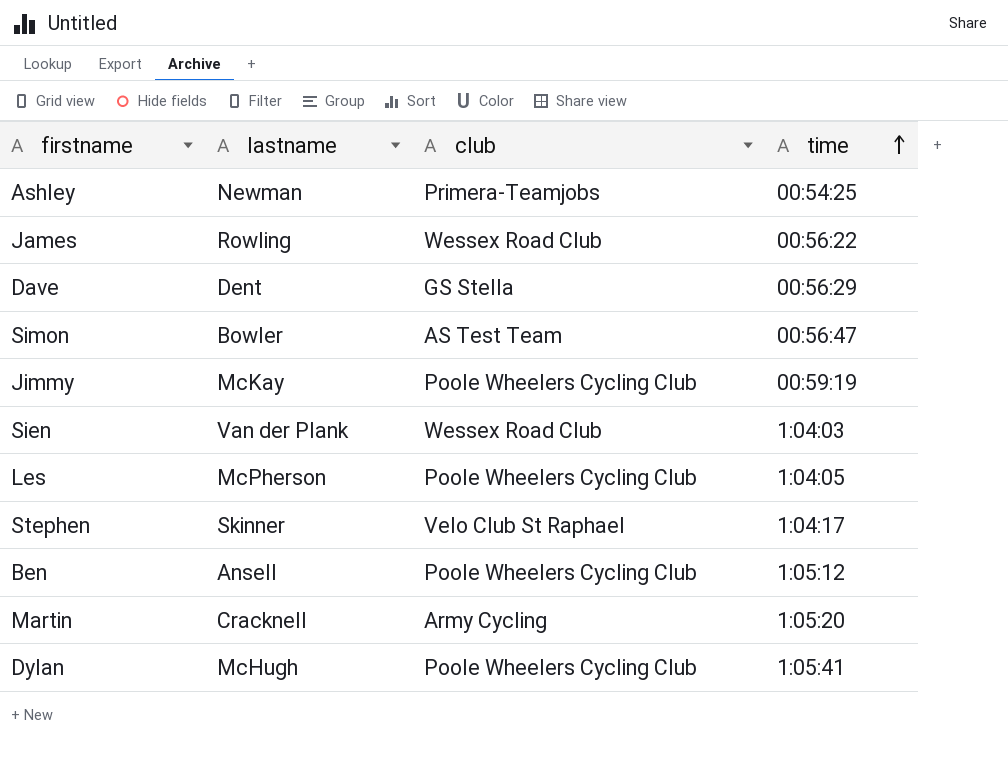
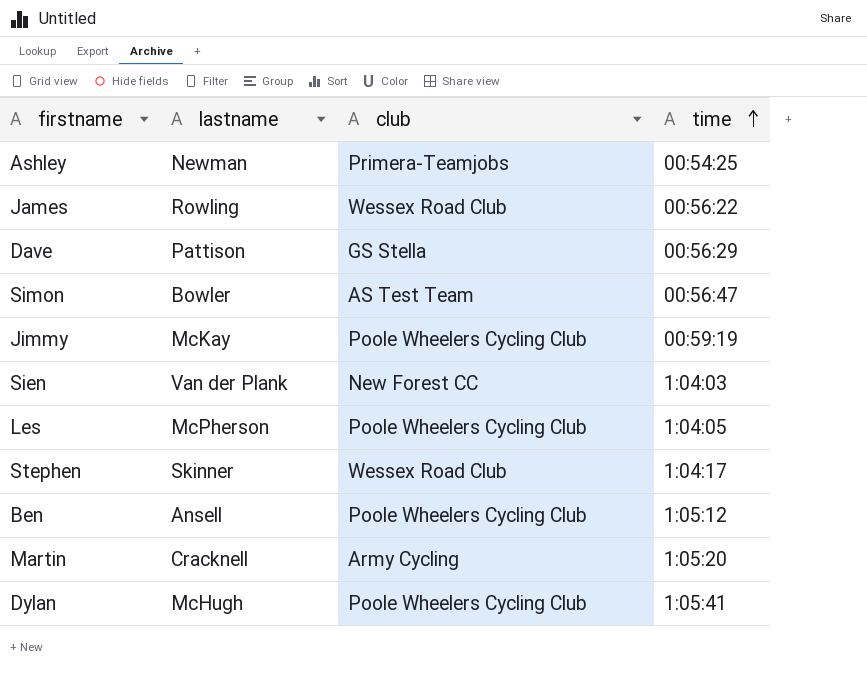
Dave | lastname: Dent -> Pattison
Sien | club: Wessex Road Club -> New Forest CC
Stephen | club: Velo Club St Raphael -> Wessex Road Club

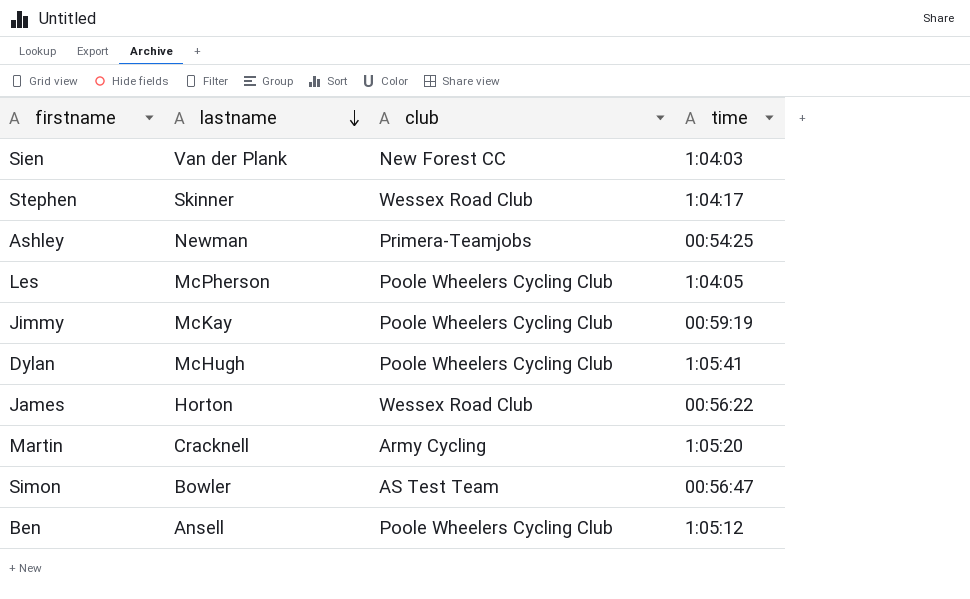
row order: time ascending -> lastname descending
row Dave: Pattison | GS Stella | 00:56:29 -> none
James | lastname: Rowling -> Horton

